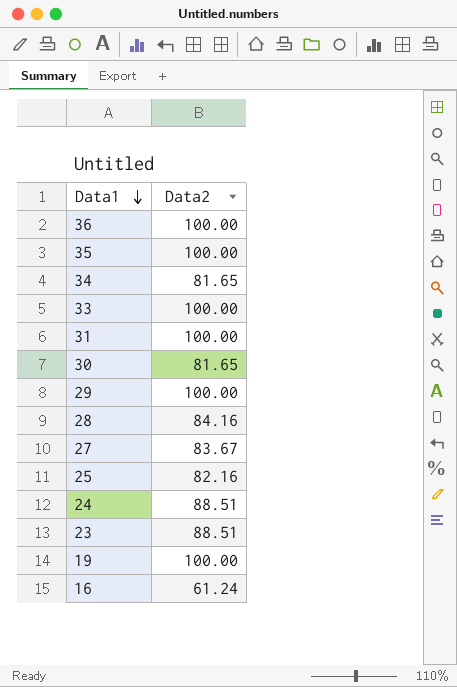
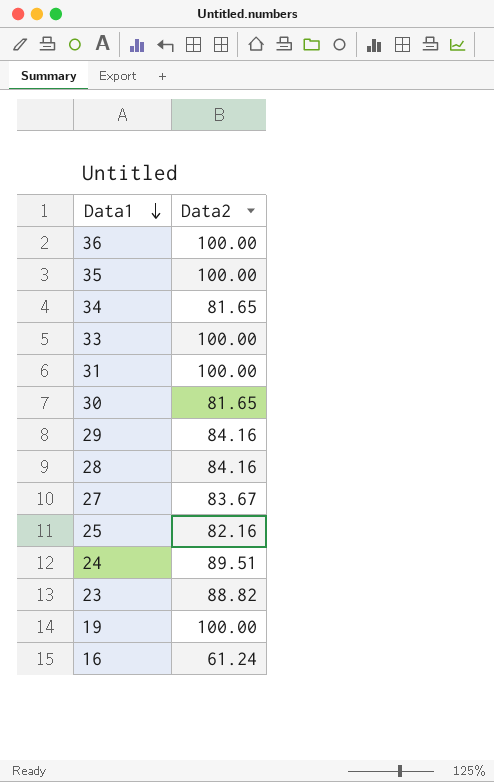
29 | Data2: 100.00 -> 84.16
24 | Data2: 88.51 -> 89.51
23 | Data2: 88.51 -> 88.82

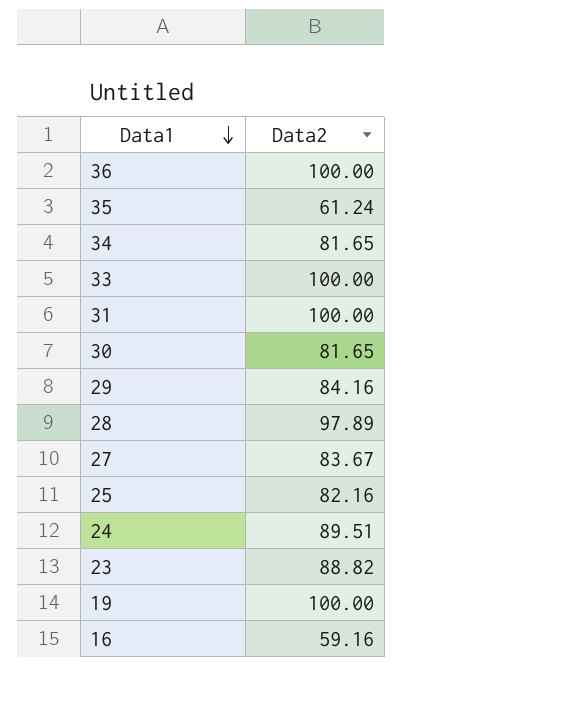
35 | Data2: 100.00 -> 61.24
28 | Data2: 84.16 -> 97.89
16 | Data2: 61.24 -> 59.16

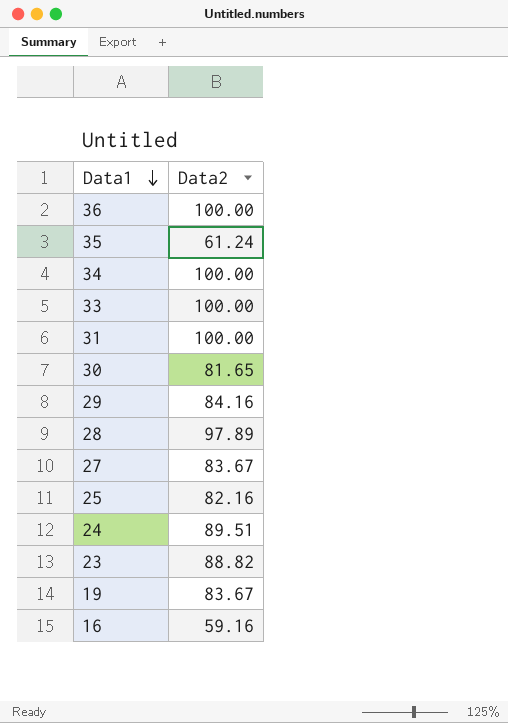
34 | Data2: 81.65 -> 100.00
19 | Data2: 100.00 -> 83.67

